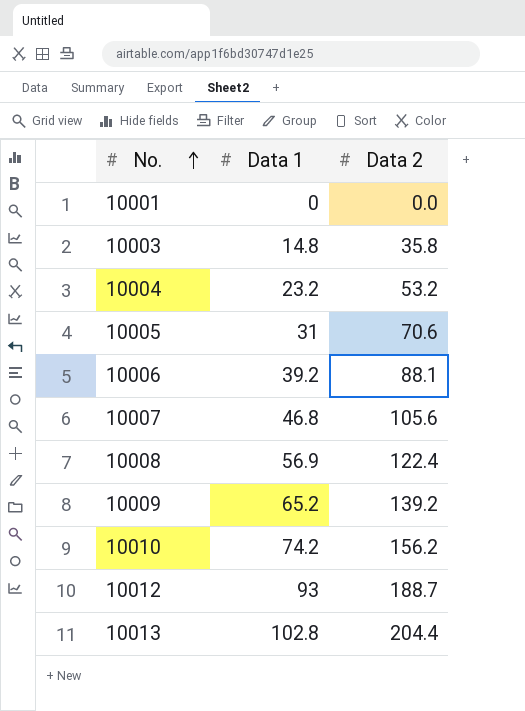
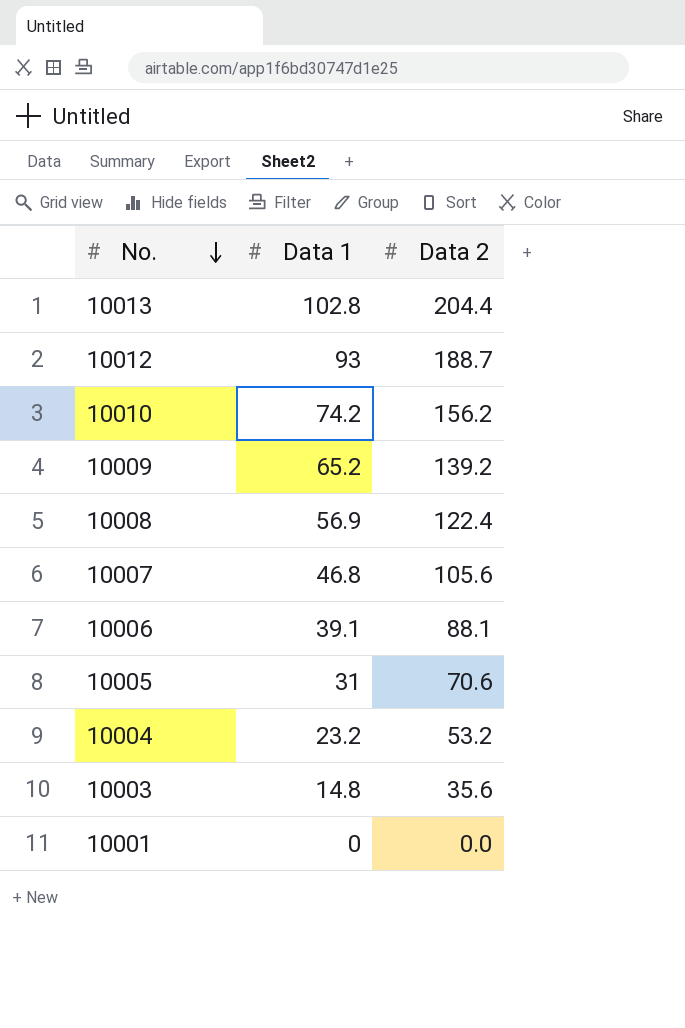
row order: No. ascending -> No. descending
10006 | Data 1: 39.2 -> 39.1
10003 | Data 2: 35.8 -> 35.6

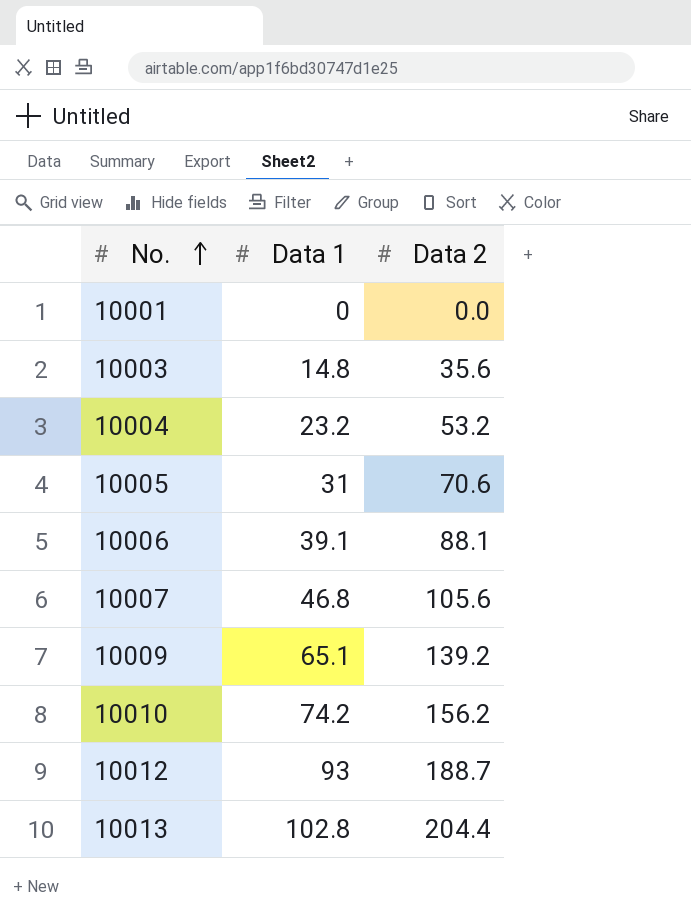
row order: No. descending -> No. ascending
row 10008: 56.9 | 122.4 -> none
10009 | Data 1: 65.2 -> 65.1

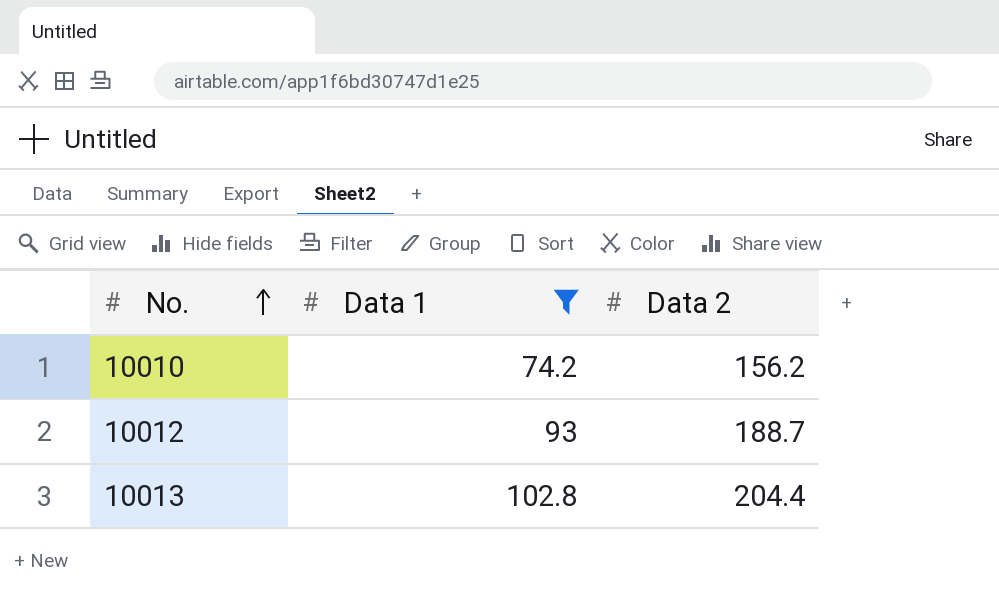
filter: none -> Data 1 >= 74.2

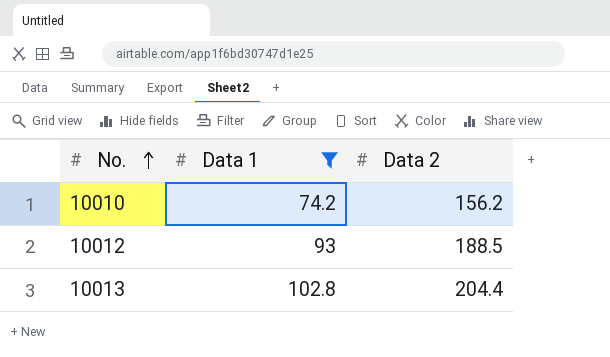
10012 | Data 2: 188.7 -> 188.5

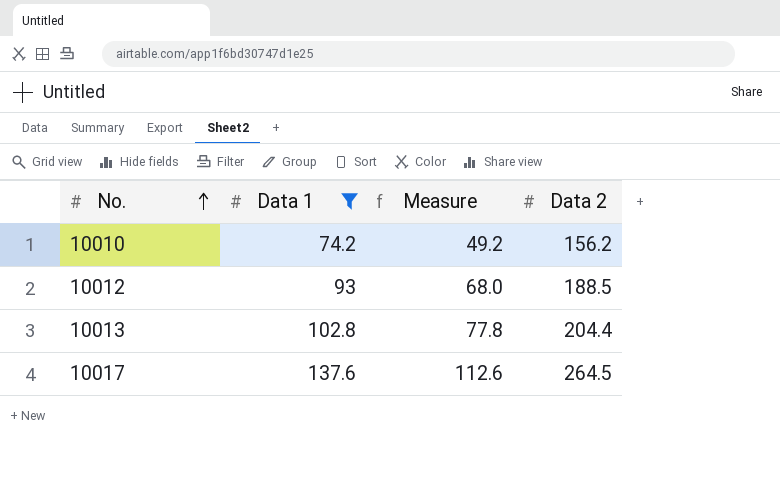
column Measure | formula: none -> [Data 1] - 25
row 10017: none -> 137.6 | 112.6 | 264.5

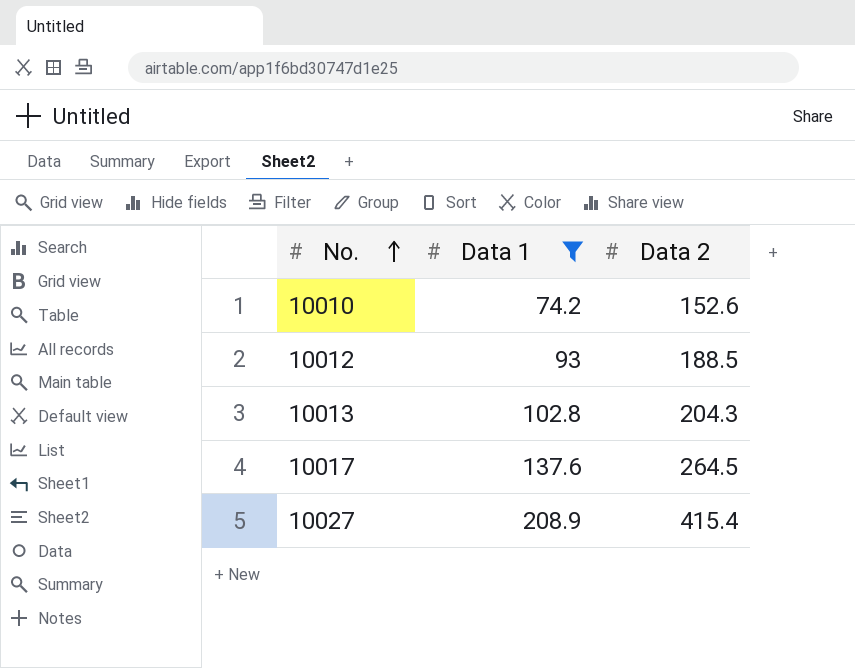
column Measure | formula: [Data 1] - 25 -> none
10010 | Data 2: 156.2 -> 152.6
10013 | Data 2: 204.4 -> 204.3
row 10027: none -> 208.9 | 415.4

